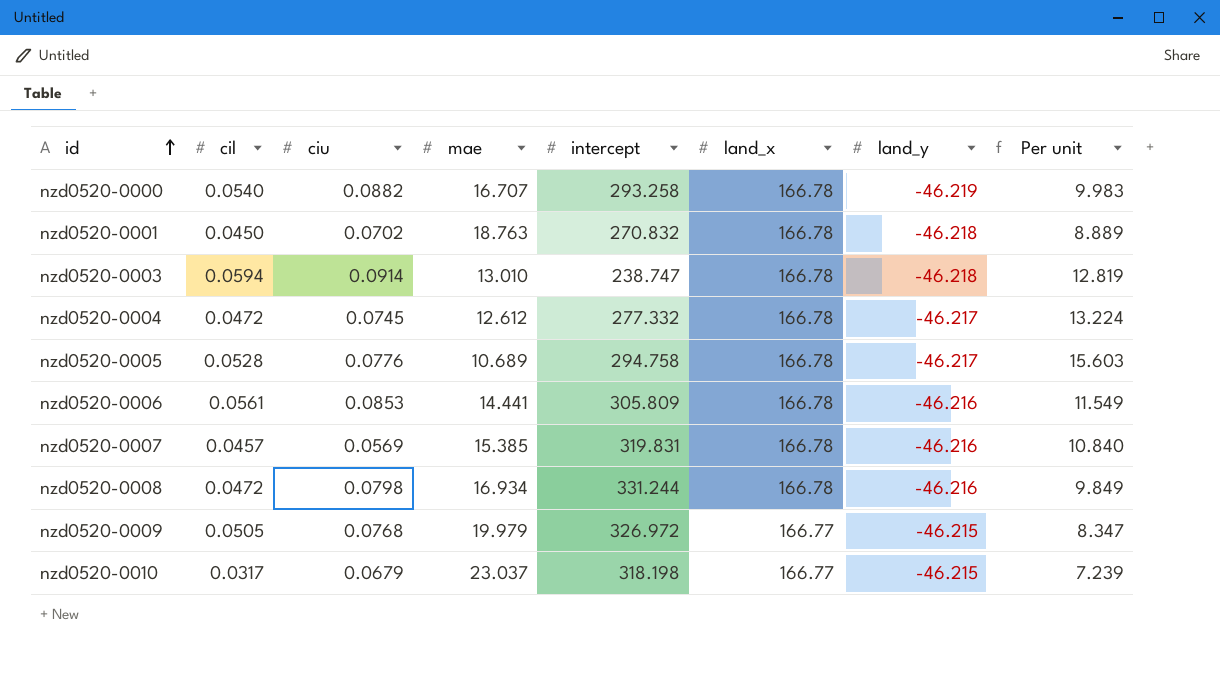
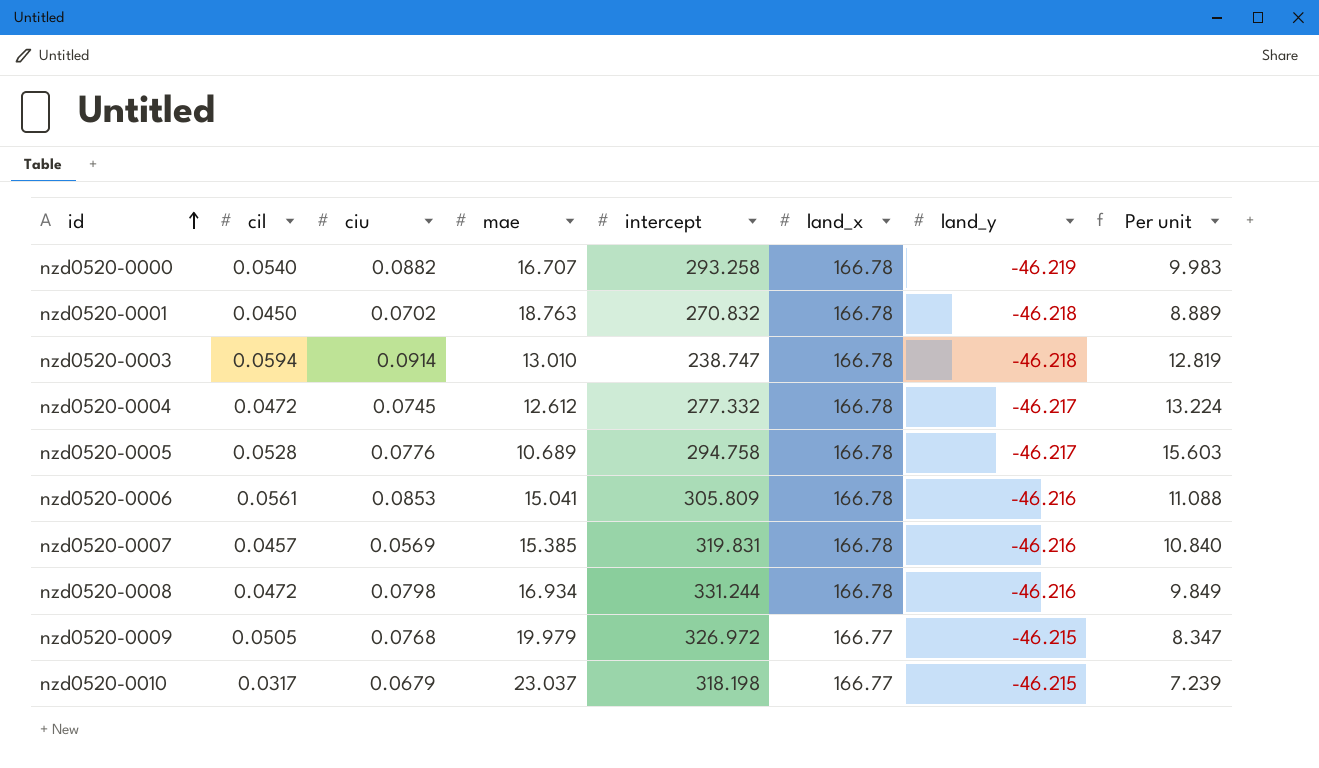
nzd0520-0006 | mae: 14.441 -> 15.041
nzd0520-0006 | Per unit: 11.549 -> 11.088

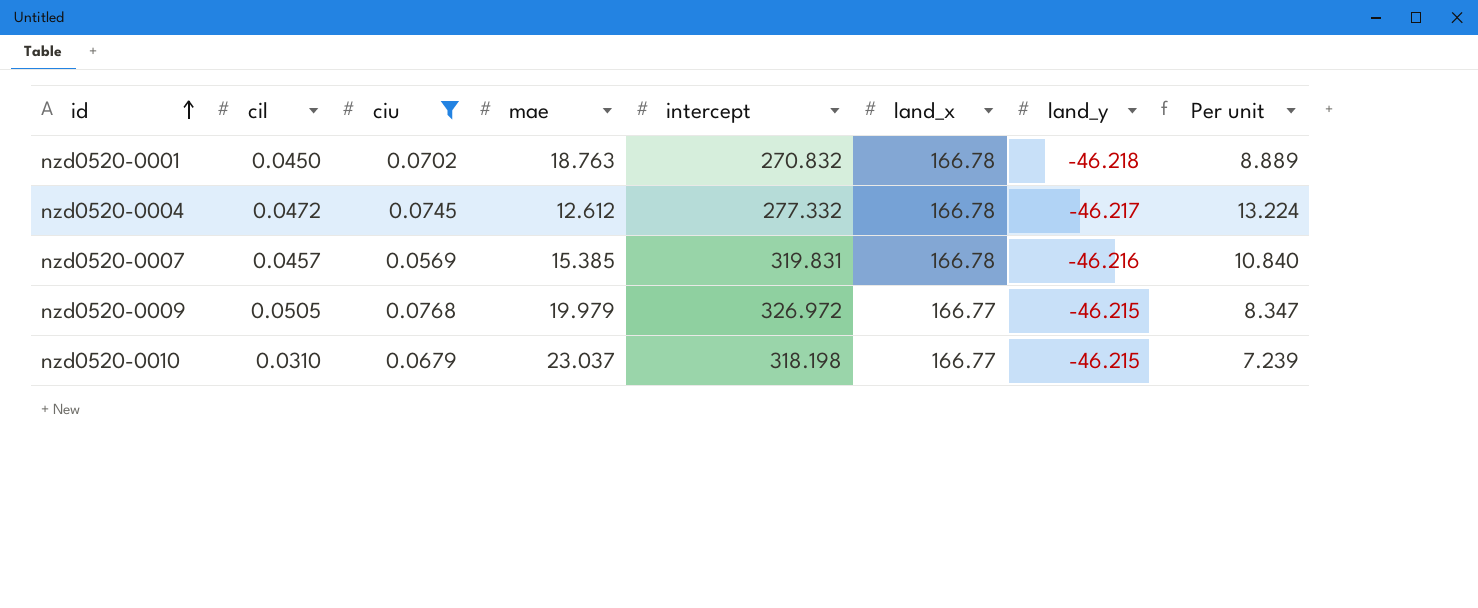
filter: none -> ciu <= 0.0768
nzd0520-0010 | cil: 0.0317 -> 0.0310

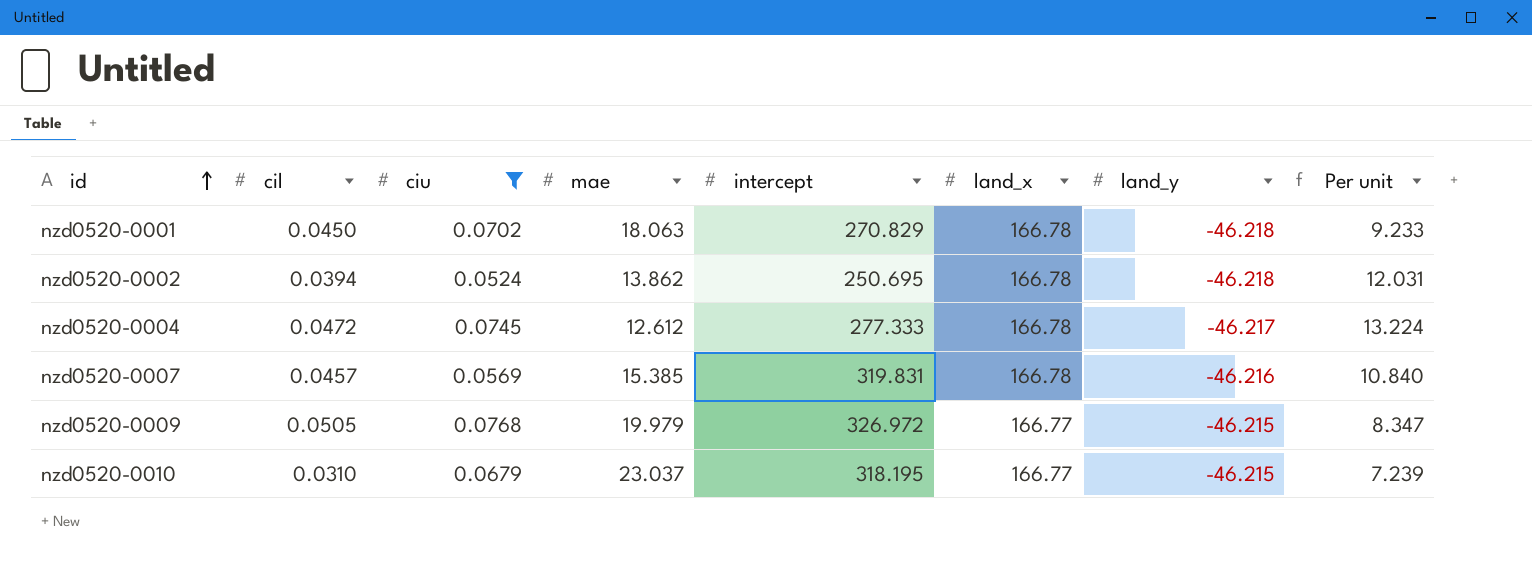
nzd0520-0001 | mae: 18.763 -> 18.063
nzd0520-0001 | intercept: 270.832 -> 270.829
nzd0520-0001 | Per unit: 8.889 -> 9.233
row nzd0520-0002: none -> 0.0394 | 0.0524 | 13.862 | 250.695 | 166.78 | -46.218 | 12.031
nzd0520-0004 | intercept: 277.332 -> 277.333
nzd0520-0010 | intercept: 318.198 -> 318.195

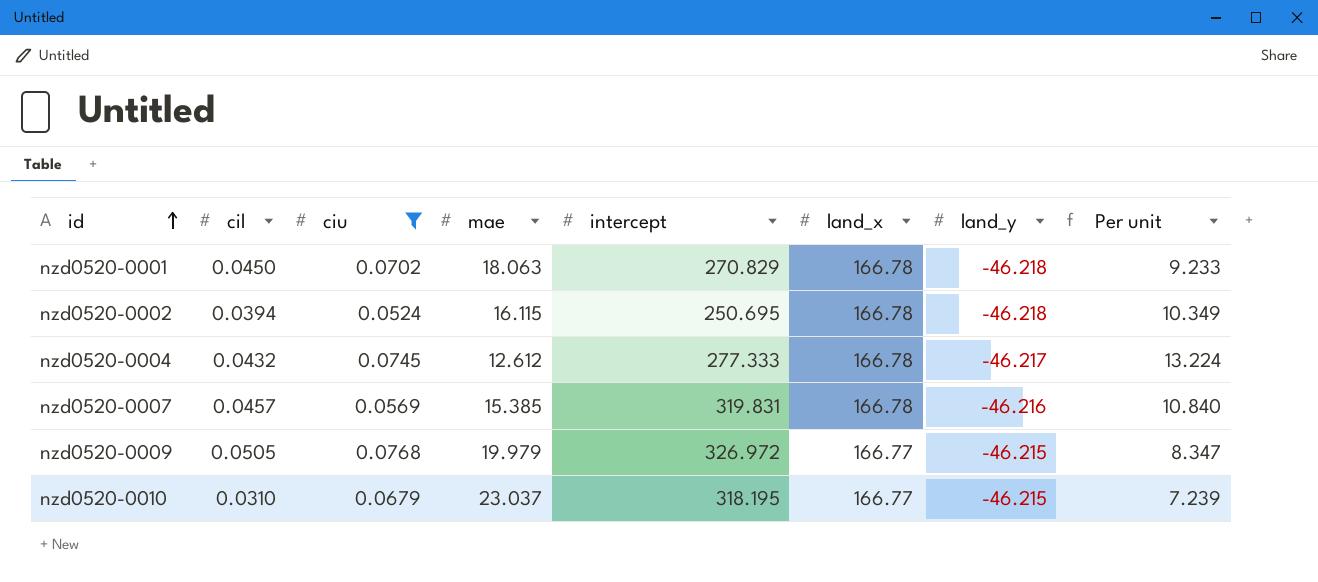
nzd0520-0002 | mae: 13.862 -> 16.115
nzd0520-0002 | Per unit: 12.031 -> 10.349
nzd0520-0004 | cil: 0.0472 -> 0.0432

